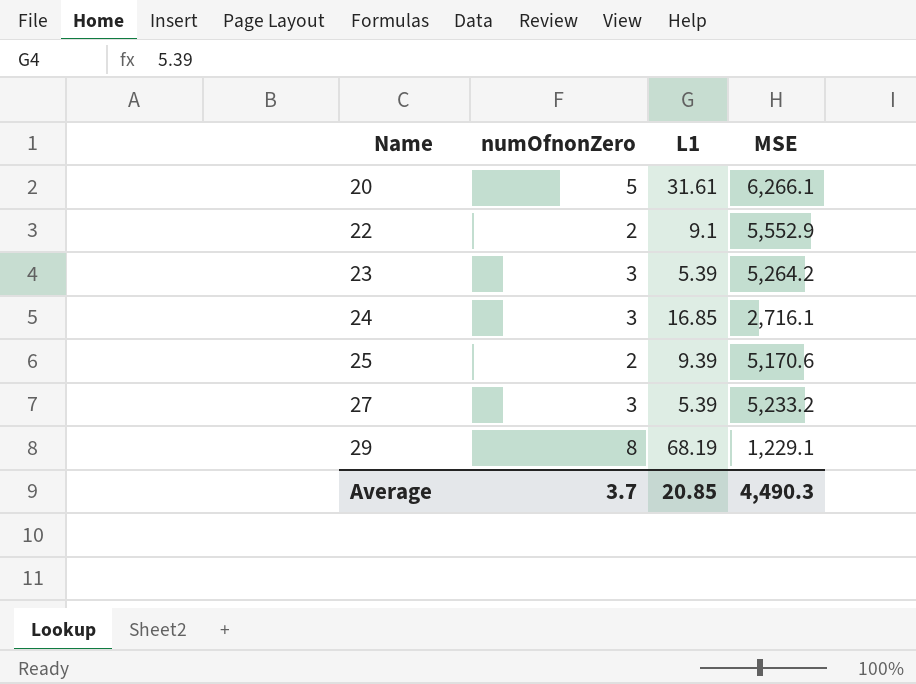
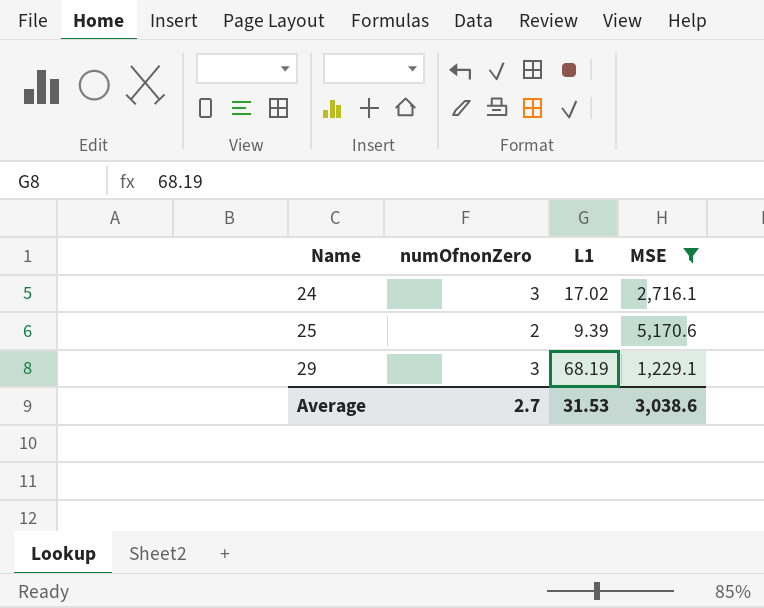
filter: none -> MSE <= 5,170.6
24 | L1: 16.85 -> 17.02
29 | numOfnonZero: 8 -> 3
Average | numOfnonZero: 3.7 -> 2.7
Average | L1: 20.85 -> 31.53
Average | MSE: 4,490.3 -> 3,038.6

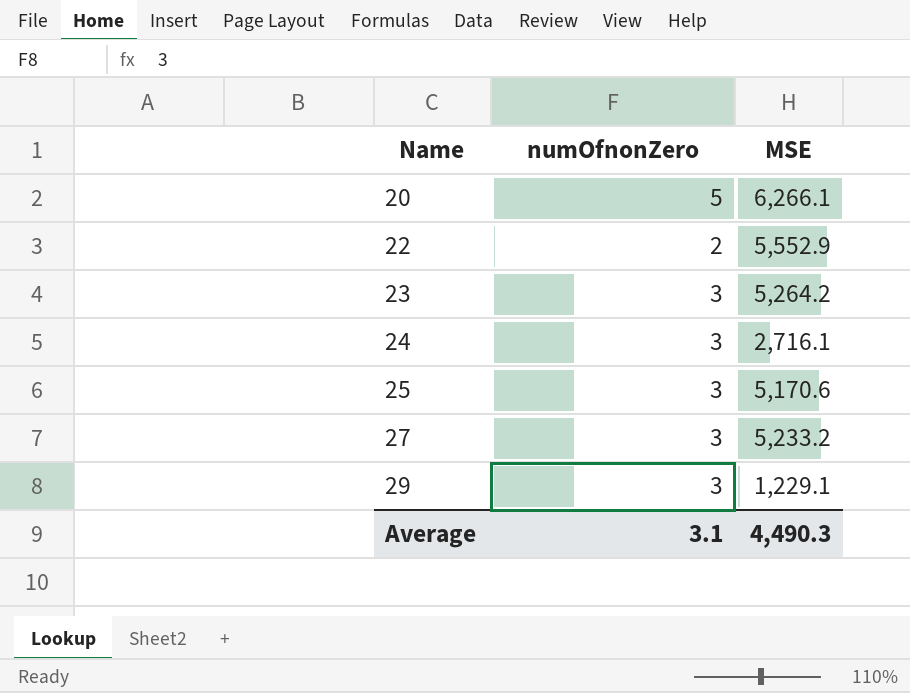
filter: MSE <= 5,170.6 -> none
column L1 | position: 3 -> none
25 | numOfnonZero: 2 -> 3
Average | numOfnonZero: 2.7 -> 3.1
Average | MSE: 3,038.6 -> 4,490.3

